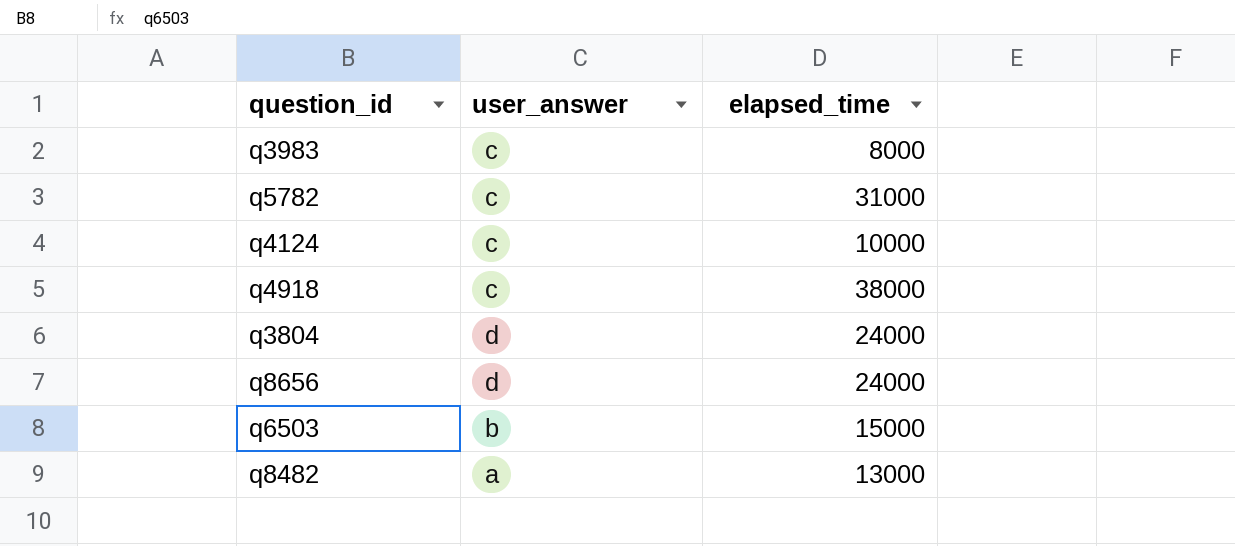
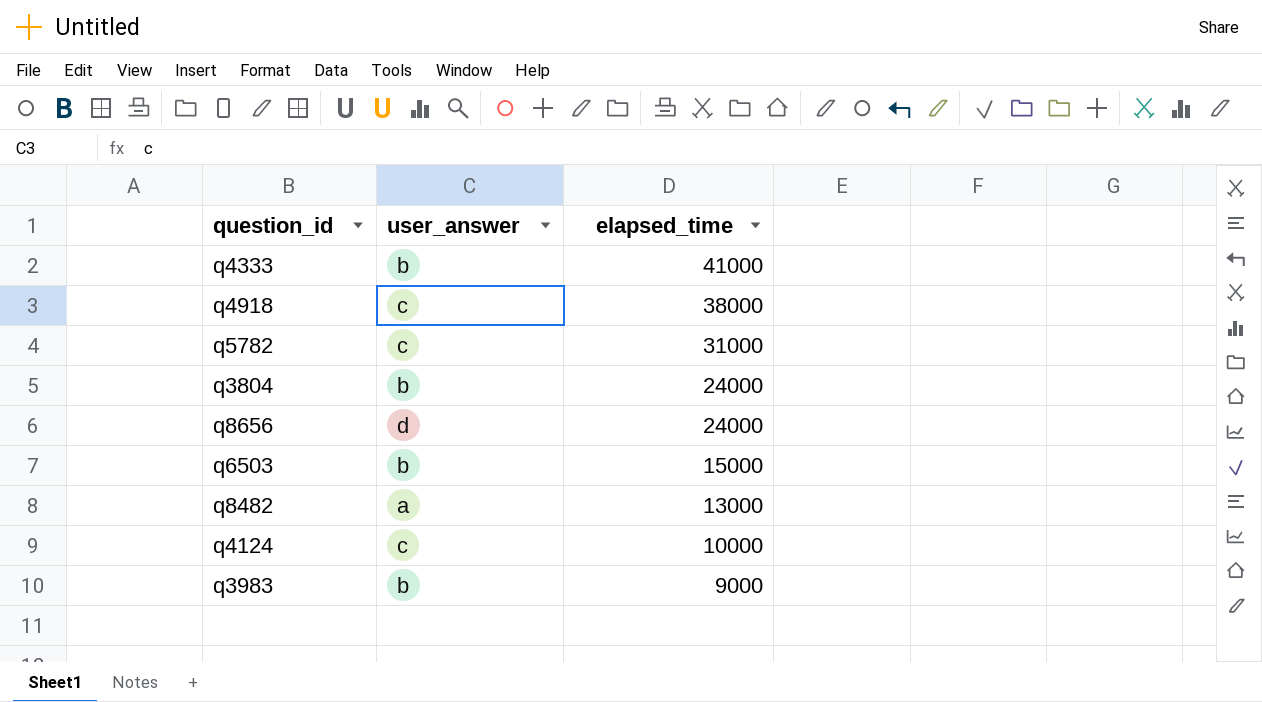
row order: none -> elapsed_time descending
row q4333: none -> b | 41000
q3804 | user_answer: d -> b
q3983 | user_answer: c -> b
q3983 | elapsed_time: 8000 -> 9000

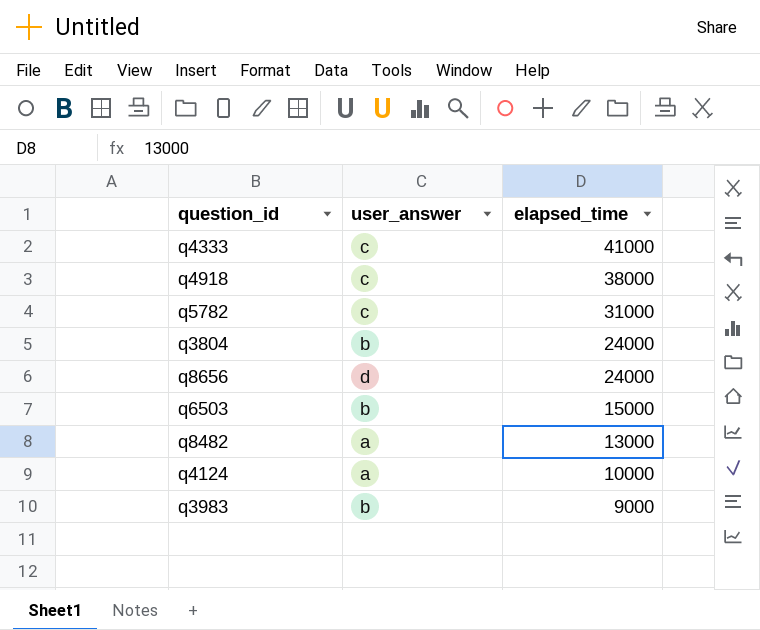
q4333 | user_answer: b -> c
q4124 | user_answer: c -> a

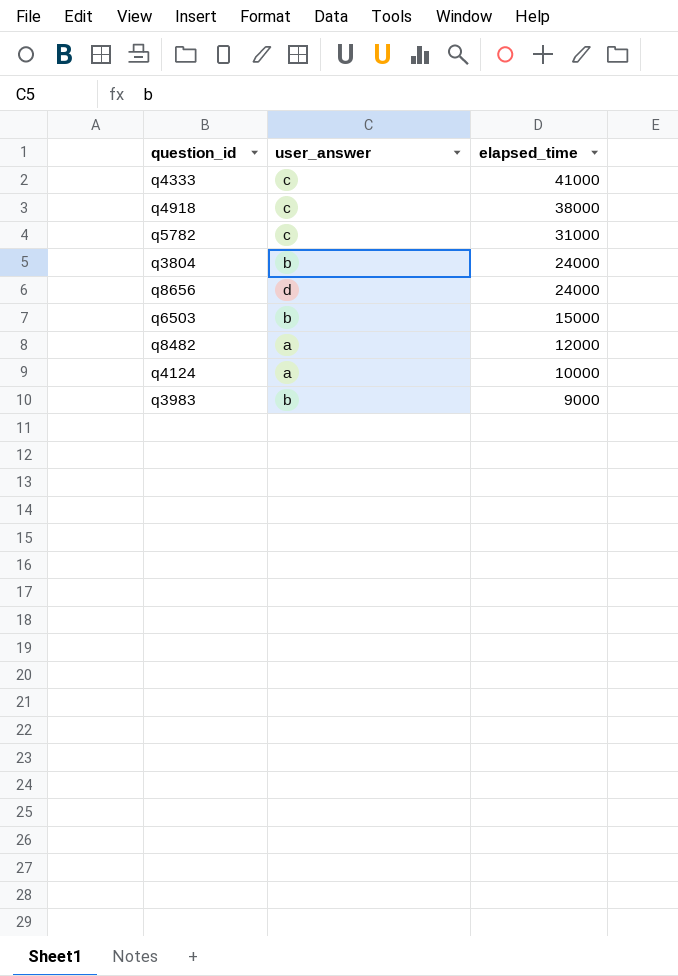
q8482 | elapsed_time: 13000 -> 12000

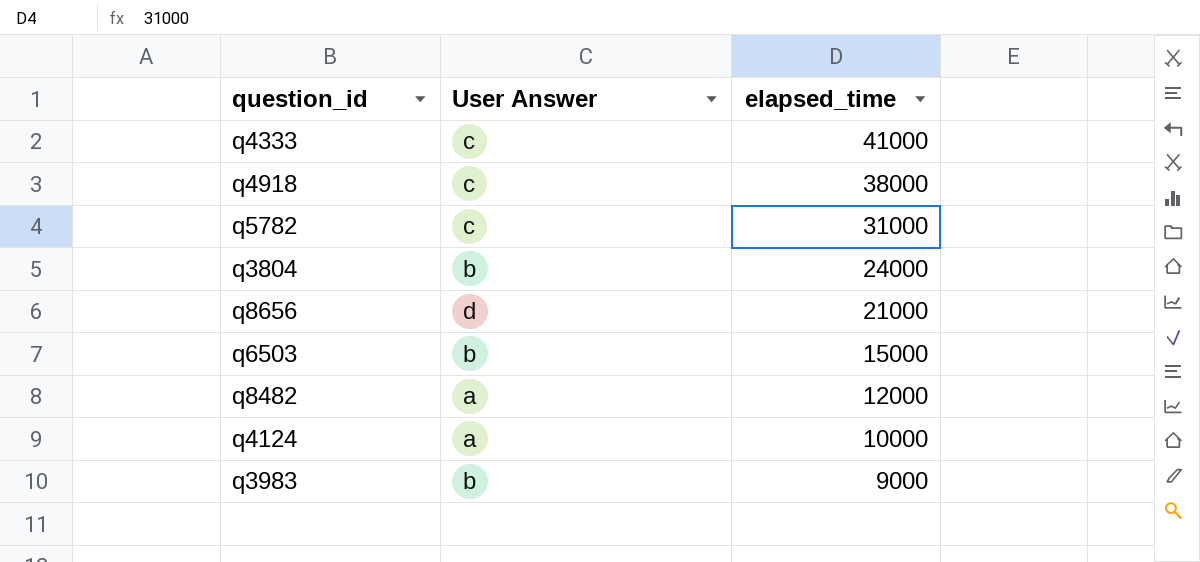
column name: user_answer -> User Answer
q8656 | elapsed_time: 24000 -> 21000

